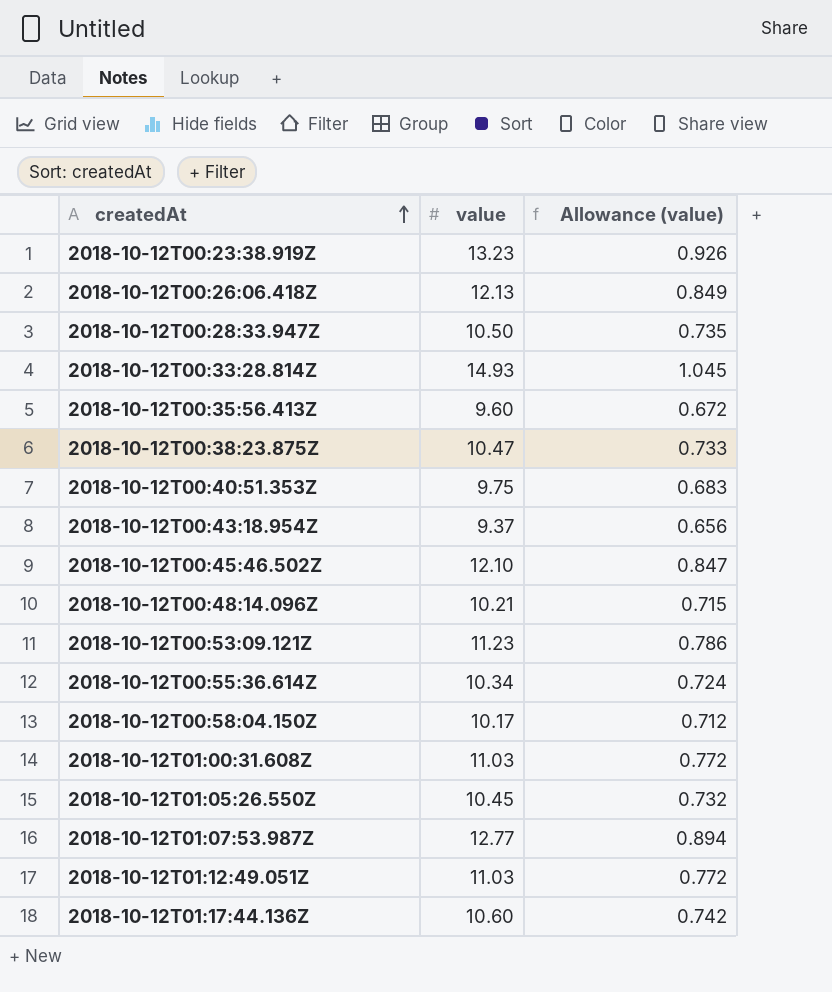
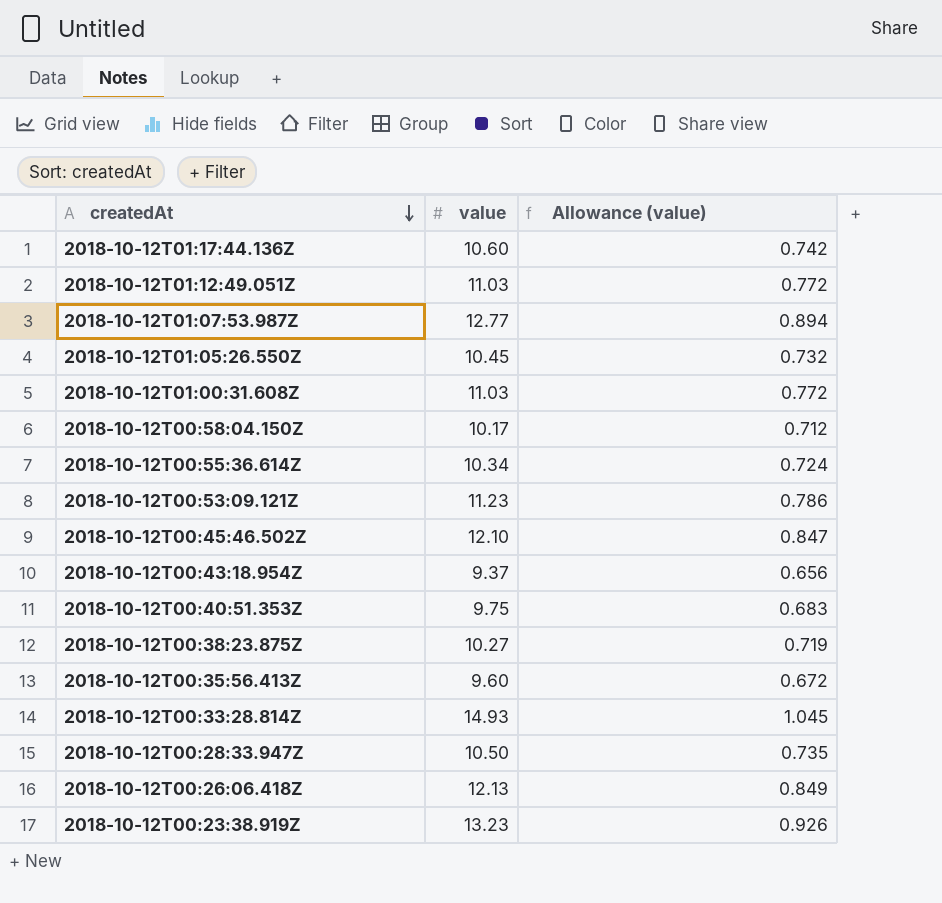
row order: createdAt ascending -> createdAt descending
row 2018-10-12T00:48:14.096Z: 10.21 | 0.715 -> none
2018-10-12T00:38:23.875Z | value: 10.47 -> 10.27
2018-10-12T00:38:23.875Z | Allowance (value): 0.733 -> 0.719

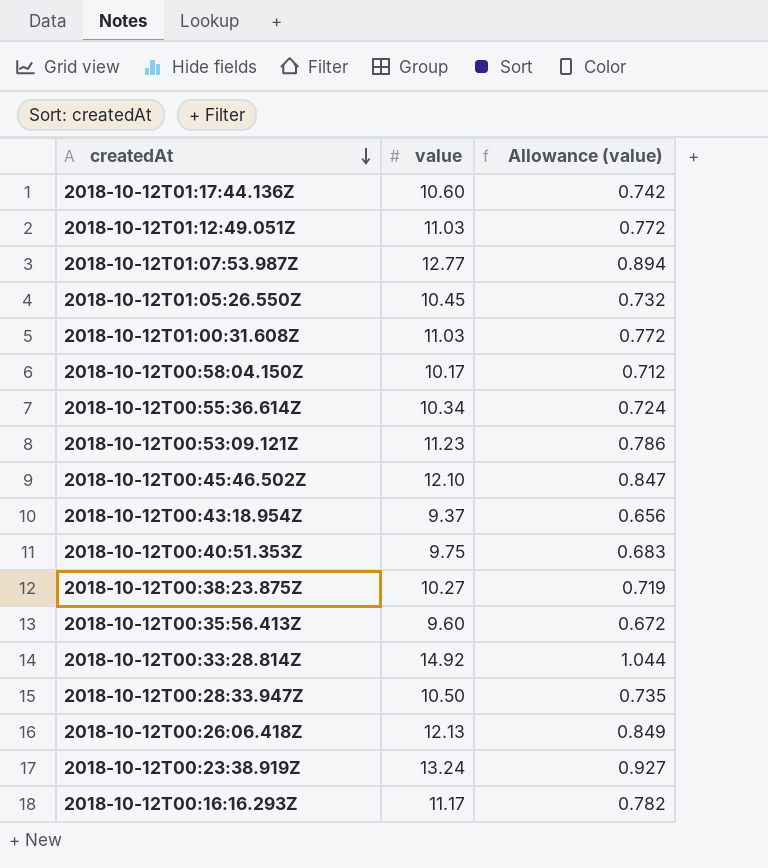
2018-10-12T00:33:28.814Z | value: 14.93 -> 14.92
2018-10-12T00:33:28.814Z | Allowance (value): 1.045 -> 1.044
2018-10-12T00:23:38.919Z | value: 13.23 -> 13.24
2018-10-12T00:23:38.919Z | Allowance (value): 0.926 -> 0.927
row 2018-10-12T00:16:16.293Z: none -> 11.17 | 0.782

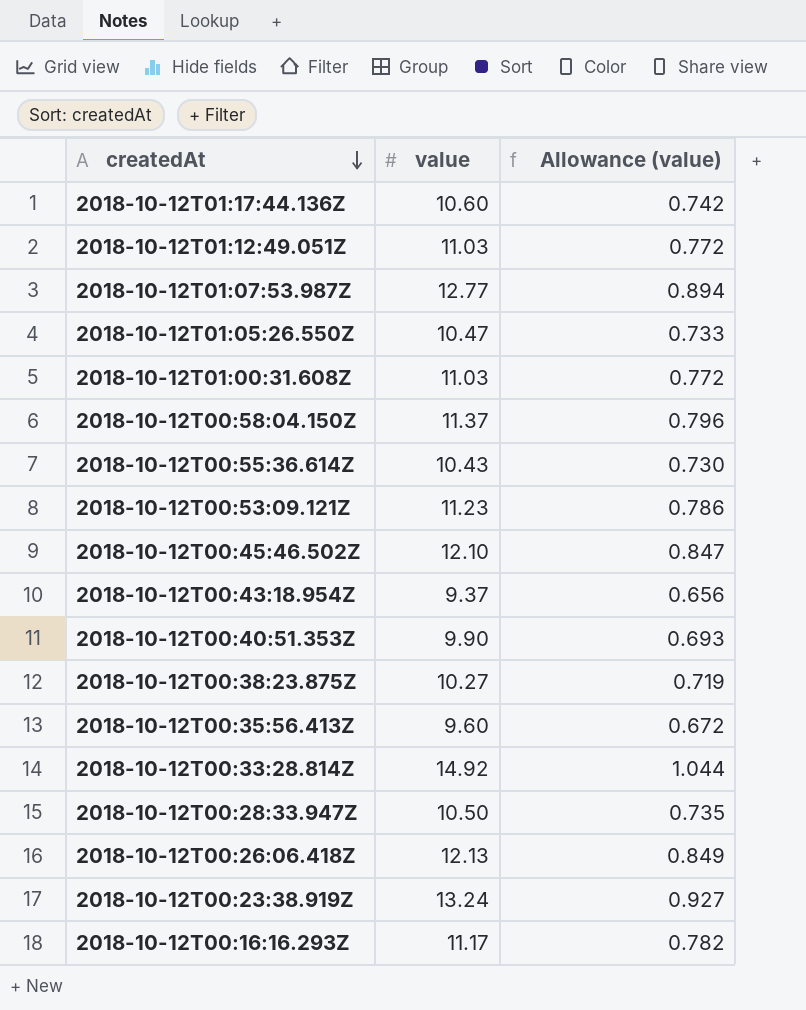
2018-10-12T01:05:26.550Z | value: 10.45 -> 10.47
2018-10-12T01:05:26.550Z | Allowance (value): 0.732 -> 0.733
2018-10-12T00:58:04.150Z | value: 10.17 -> 11.37
2018-10-12T00:58:04.150Z | Allowance (value): 0.712 -> 0.796
2018-10-12T00:55:36.614Z | value: 10.34 -> 10.43
2018-10-12T00:55:36.614Z | Allowance (value): 0.724 -> 0.730
2018-10-12T00:40:51.353Z | value: 9.75 -> 9.90
2018-10-12T00:40:51.353Z | Allowance (value): 0.683 -> 0.693

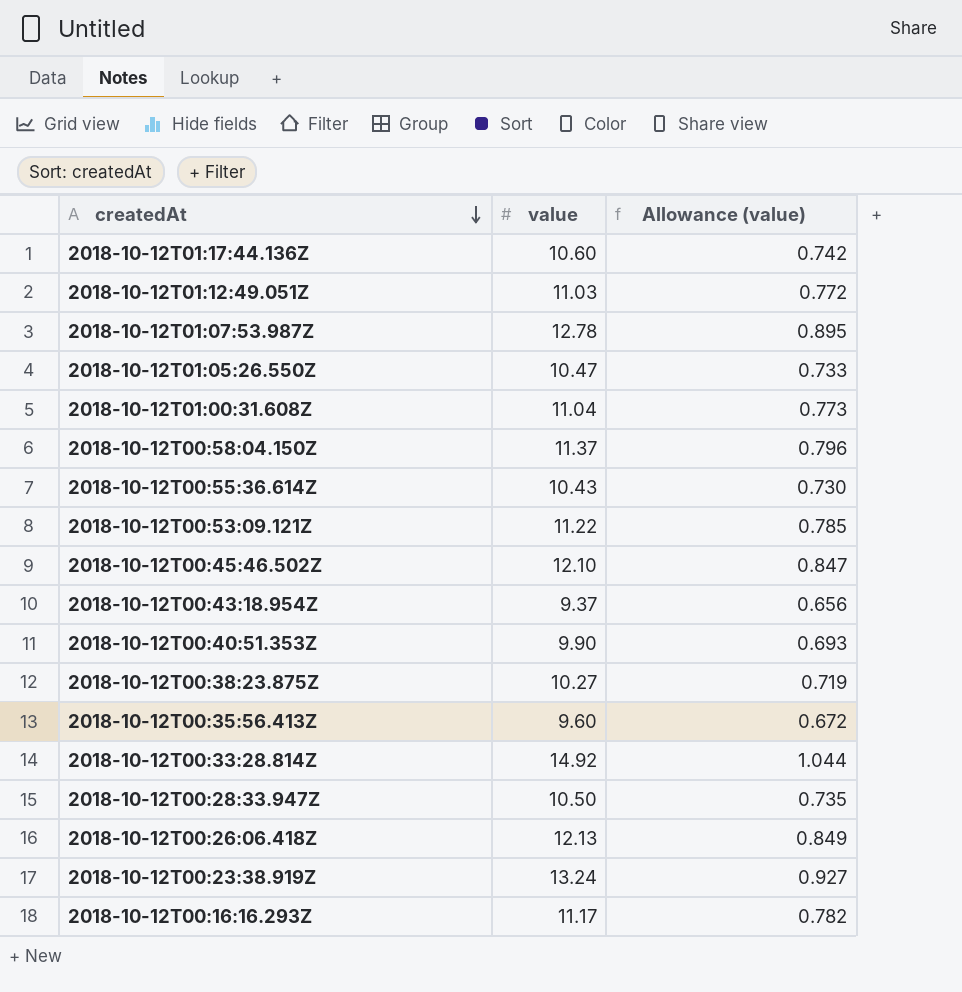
2018-10-12T01:07:53.987Z | value: 12.77 -> 12.78
2018-10-12T01:07:53.987Z | Allowance (value): 0.894 -> 0.895
2018-10-12T01:00:31.608Z | value: 11.03 -> 11.04
2018-10-12T01:00:31.608Z | Allowance (value): 0.772 -> 0.773
2018-10-12T00:53:09.121Z | value: 11.23 -> 11.22
2018-10-12T00:53:09.121Z | Allowance (value): 0.786 -> 0.785

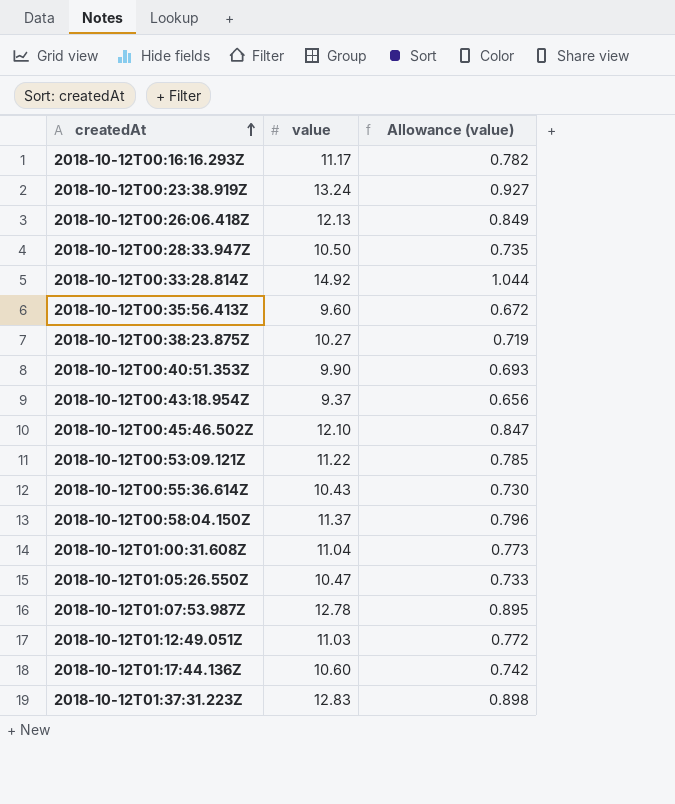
row order: createdAt descending -> createdAt ascending
row 2018-10-12T01:37:31.223Z: none -> 12.83 | 0.898

